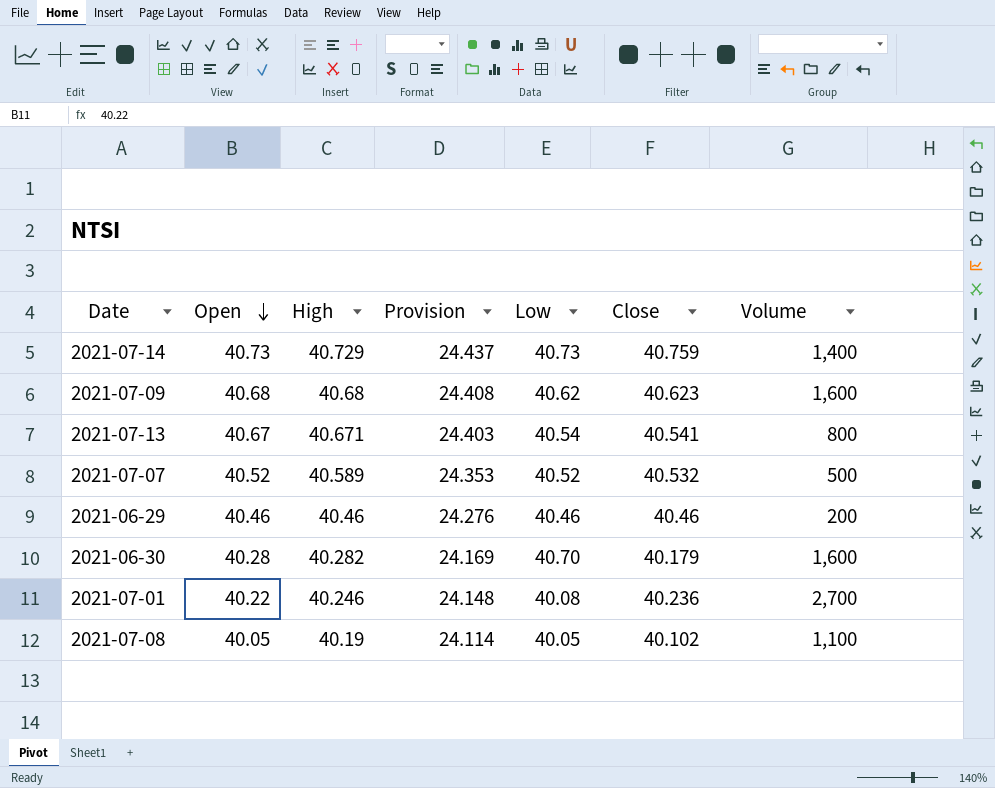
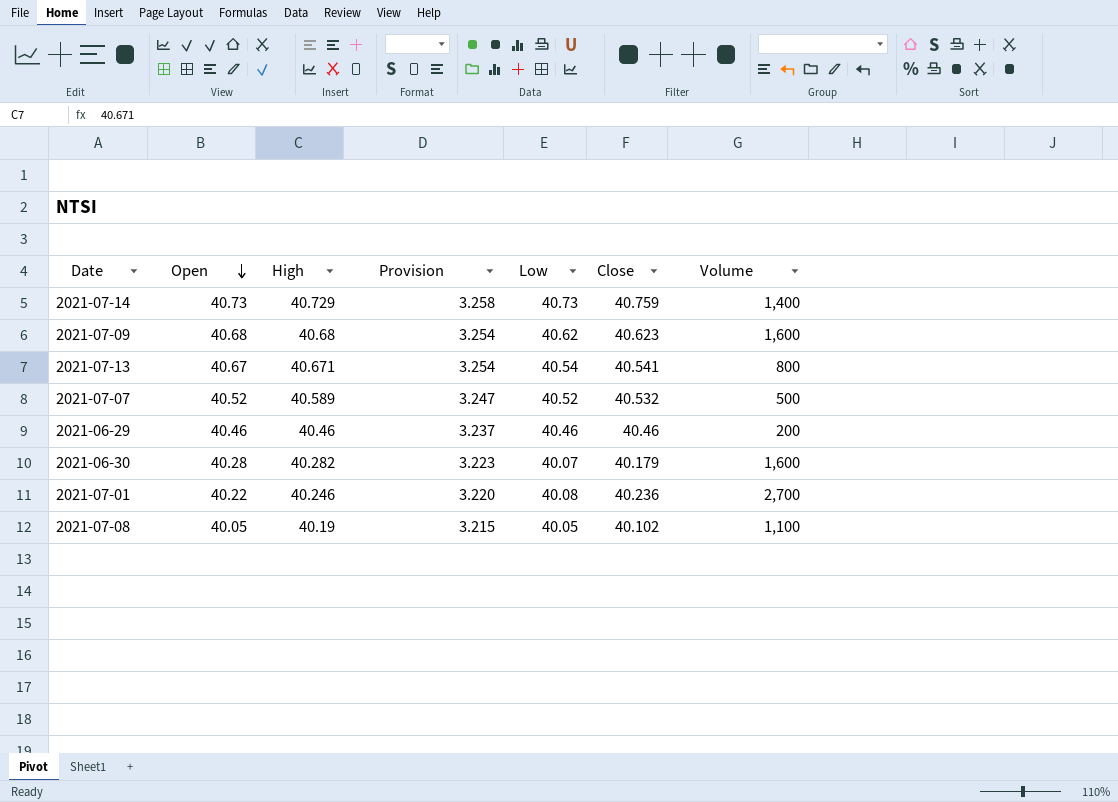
column Provision | formula: [High] * 0.6 -> [High] * 0.08
2021-06-30 | Low: 40.70 -> 40.07

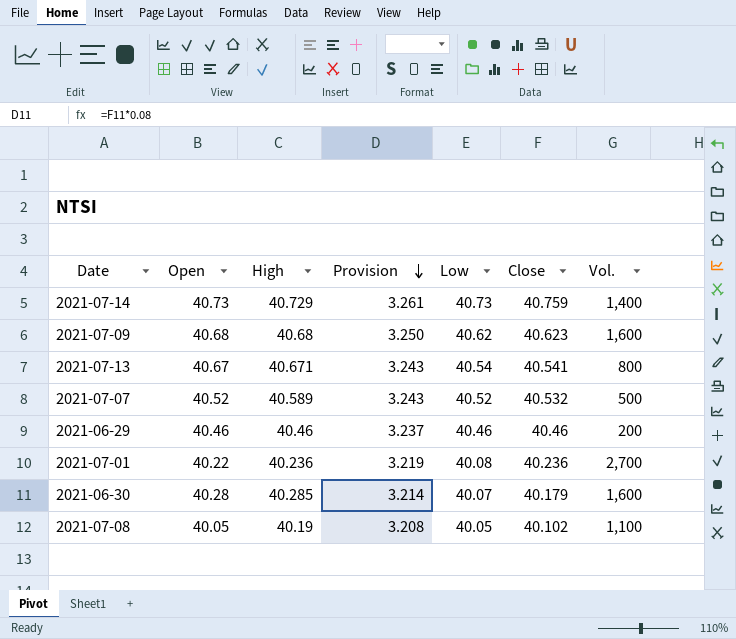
row order: Open descending -> Provision descending
column Provision | formula: [High] * 0.08 -> [Close] * 0.08
column name: Volume -> Vol.
2021-07-01 | High: 40.246 -> 40.236
2021-06-30 | High: 40.282 -> 40.285

